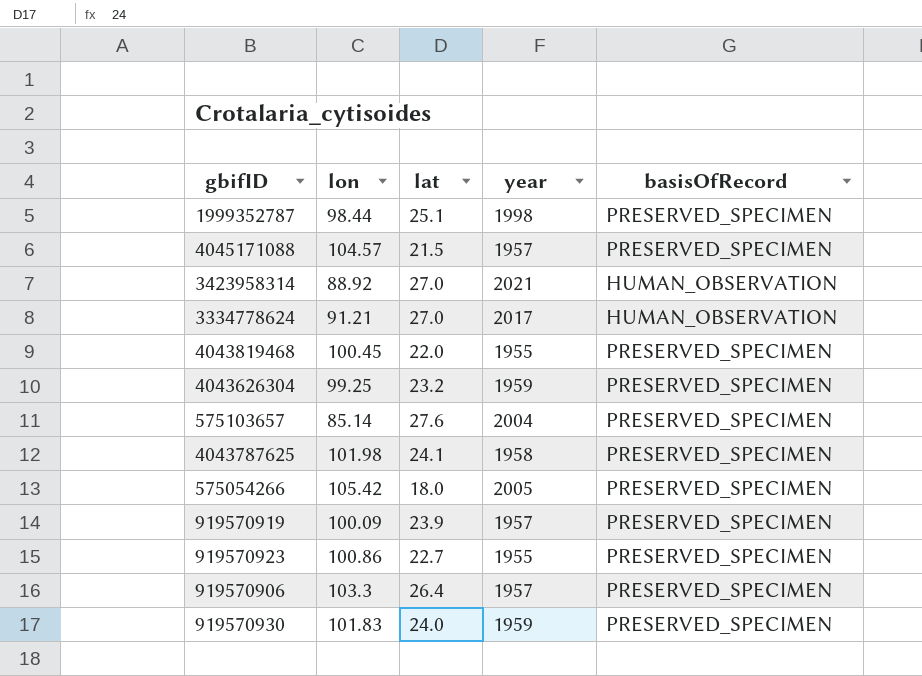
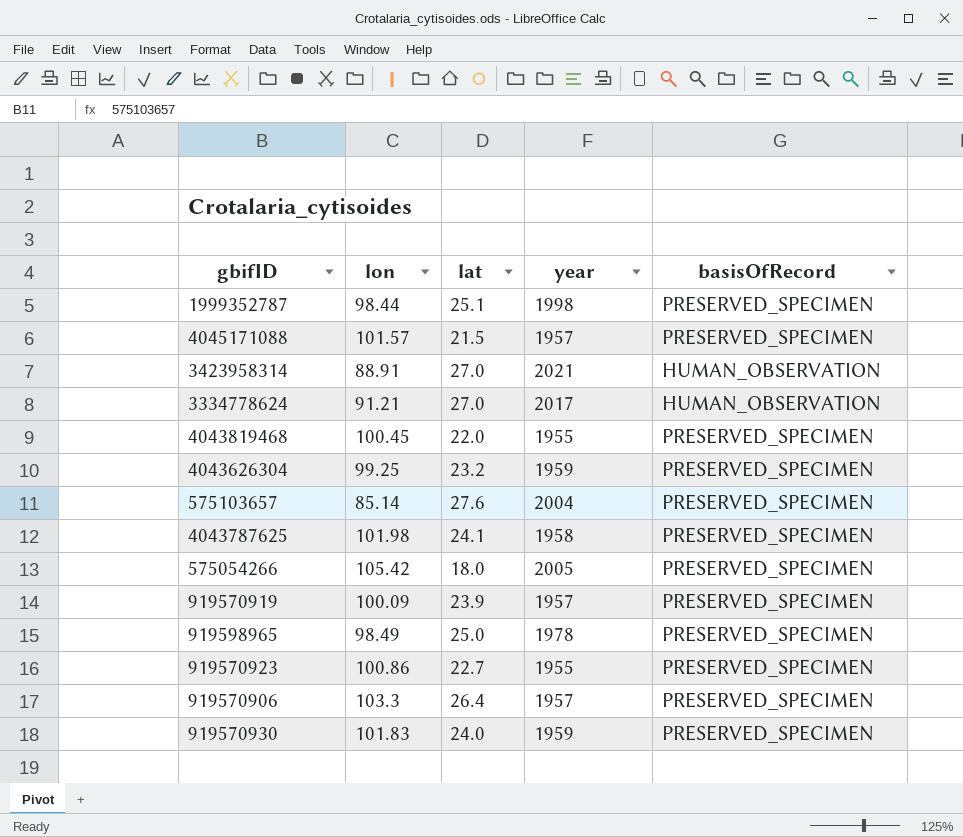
4045171088 | lon: 104.57 -> 101.57
3423958314 | lon: 88.92 -> 88.91
row 919598965: none -> 98.49 | 25.0 | 1978 | PRESERVED_SPECIMEN

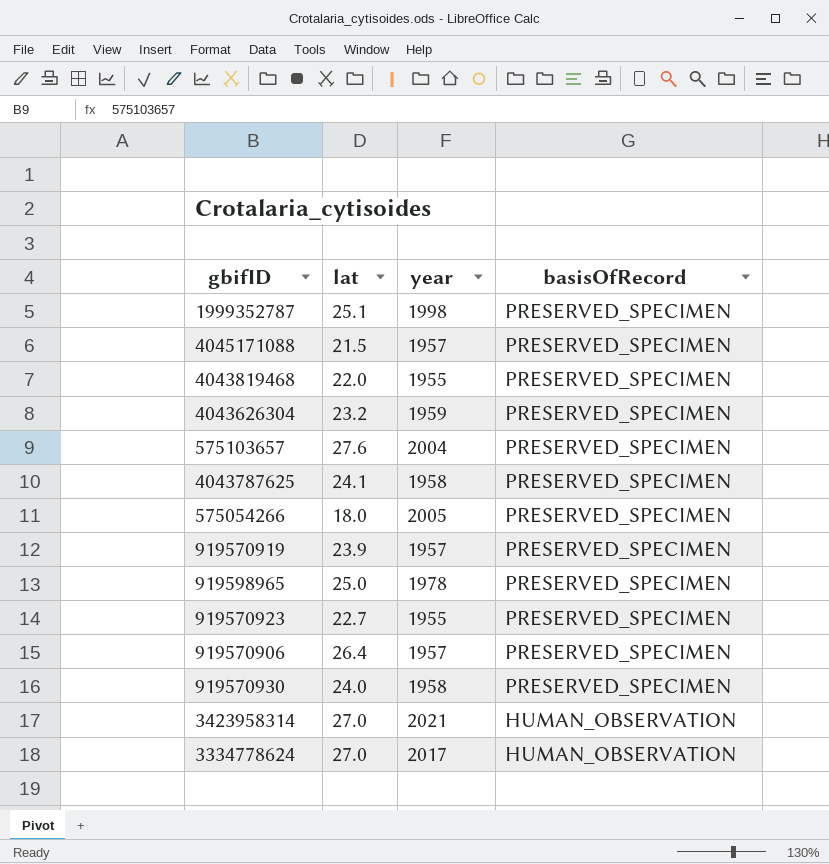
row order: none -> basisOfRecord descending
column lon | position: 2 -> none
919570930 | year: 1959 -> 1958

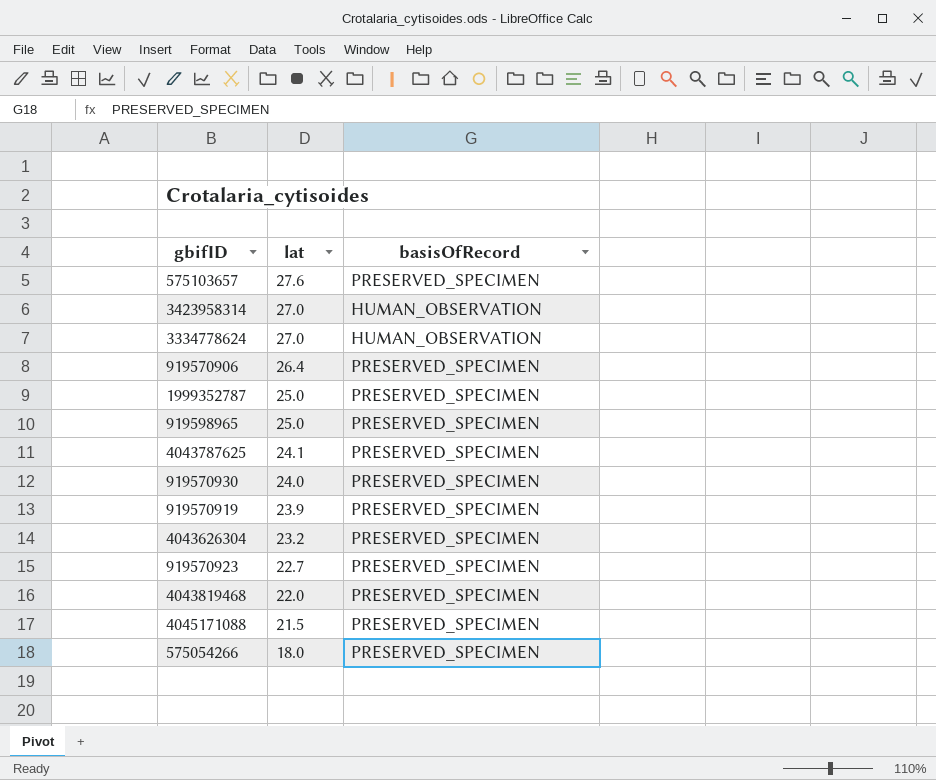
row order: basisOfRecord descending -> lat descending
column year | position: 3 -> none
1999352787 | lat: 25.1 -> 25.0

